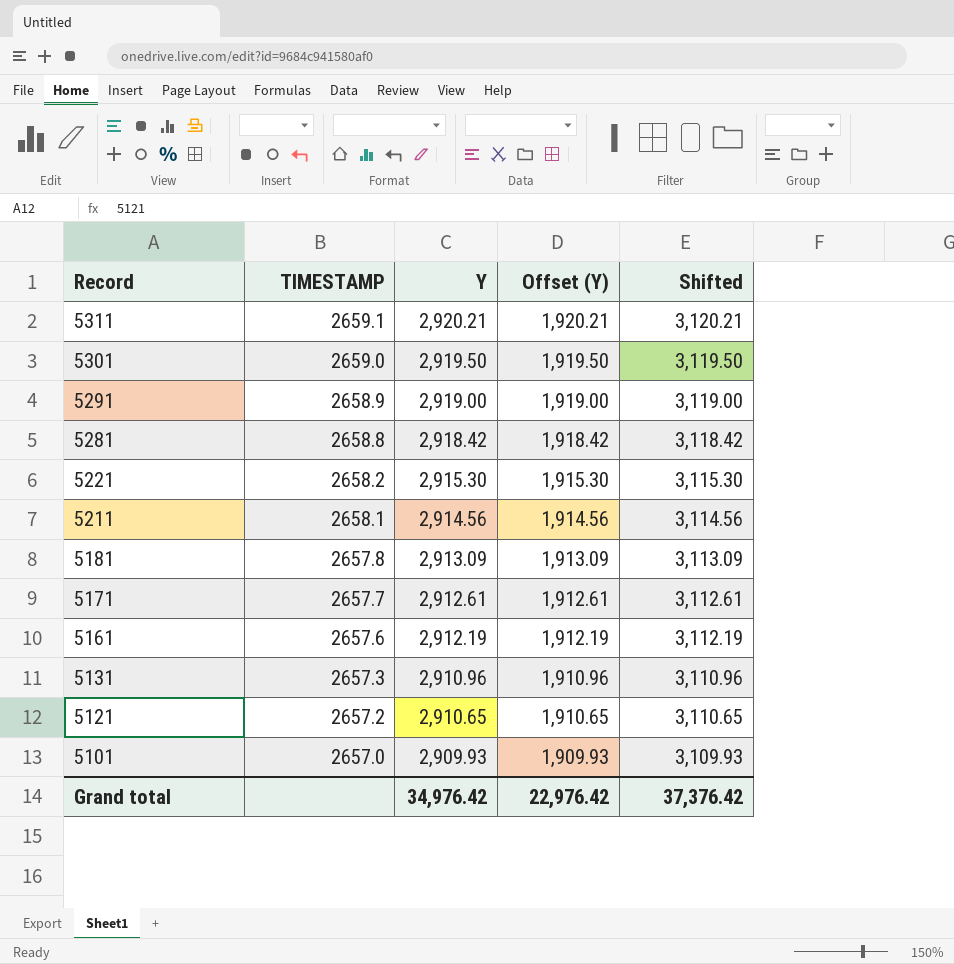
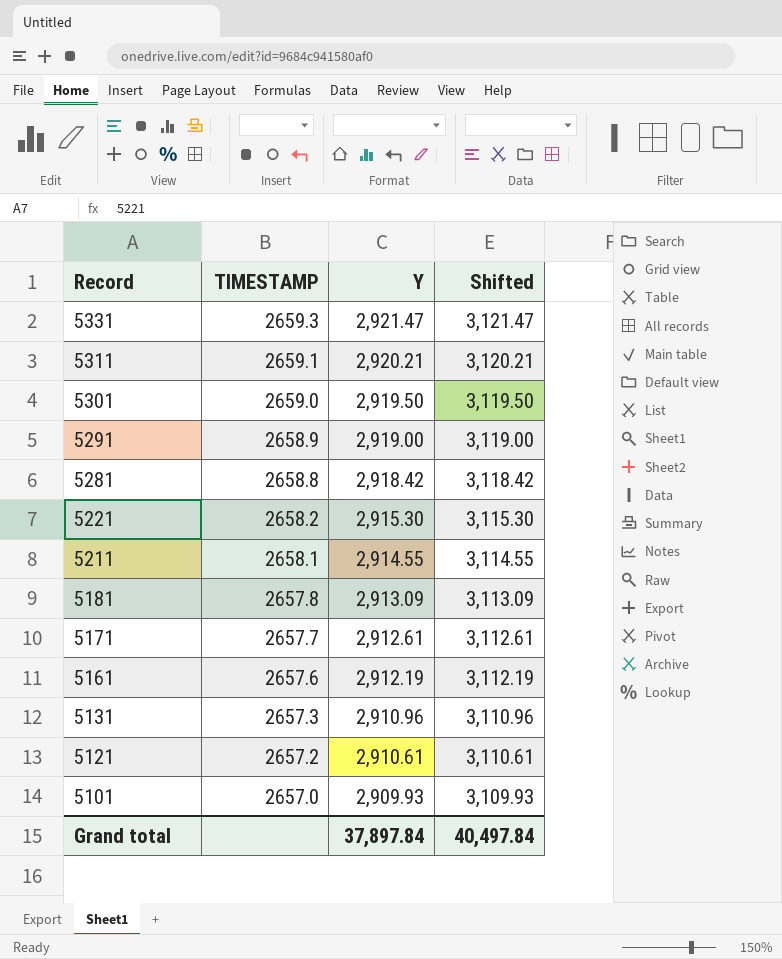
column Offset (Y) | formula: [Y] - 1000 -> none
row 5331: none -> 2659.3 | 2,921.47 | 3,121.47
5211 | Y: 2,914.56 -> 2,914.55
5211 | Shifted: 3,114.56 -> 3,114.55
5121 | Y: 2,910.65 -> 2,910.61
5121 | Shifted: 3,110.65 -> 3,110.61
Grand total | Y: 34,976.42 -> 37,897.84
Grand total | Shifted: 37,376.42 -> 40,497.84

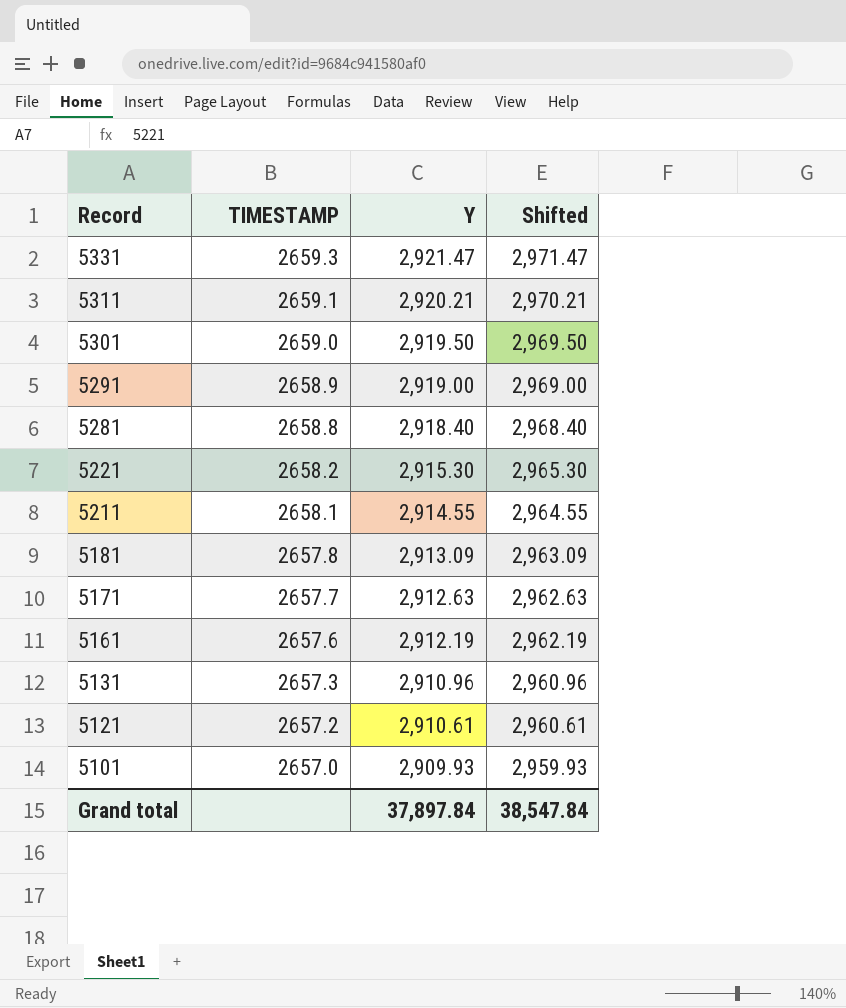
column Shifted | formula: [Y] + 200 -> [Y] + 50
5281 | Y: 2,918.42 -> 2,918.40
5171 | Y: 2,912.61 -> 2,912.63
Grand total | Shifted: 40,497.84 -> 38,547.84

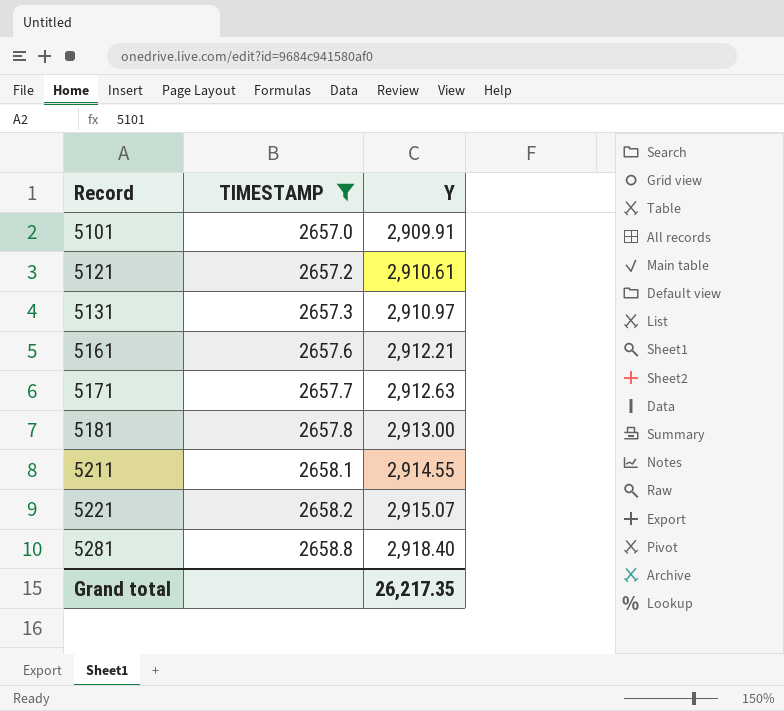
filter: none -> TIMESTAMP <= 2658.8
row order: Record descending -> Record ascending
column Shifted | formula: [Y] + 50 -> none
5101 | Y: 2,909.93 -> 2,909.91
5131 | Y: 2,910.96 -> 2,910.97
5161 | Y: 2,912.19 -> 2,912.21
5181 | Y: 2,913.09 -> 2,913.00
5221 | Y: 2,915.30 -> 2,915.07
Grand total | Y: 37,897.84 -> 26,217.35

